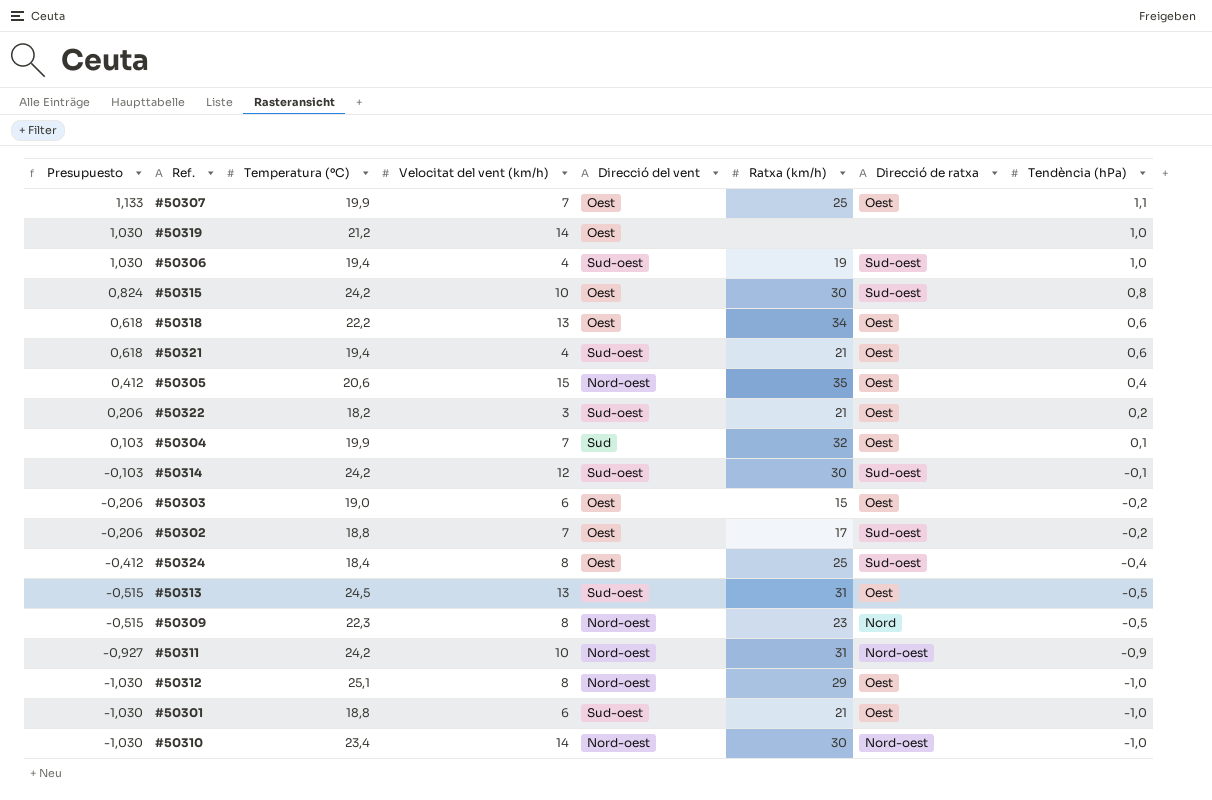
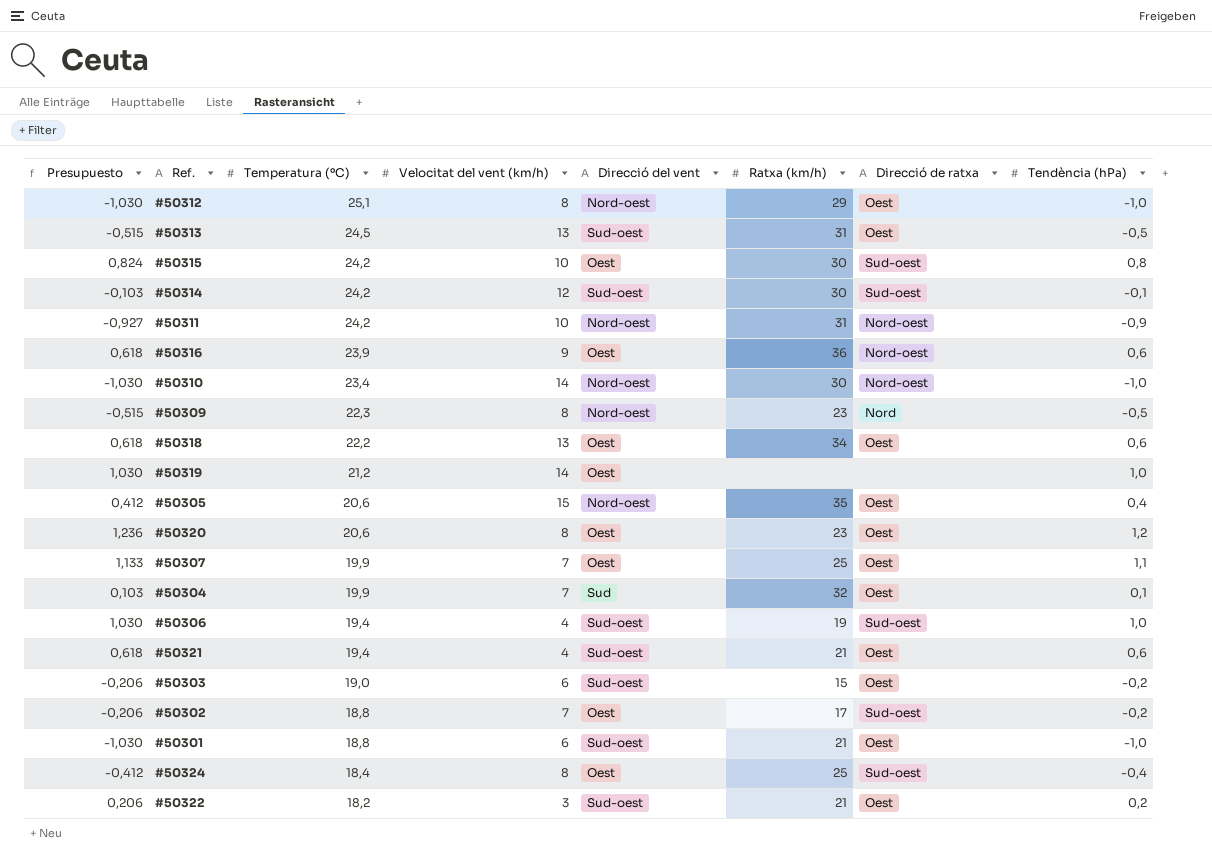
row order: Presupuesto descending -> Temperatura (ºC) descending
row #50316: none -> 0,618 | 23,9 | 9 | Oest | 36 | Nord-oest | 0,6
row #50320: none -> 1,236 | 20,6 | 8 | Oest | 23 | Oest | 1,2
#50303 | Direcció del vent: Oest -> Sud-oest

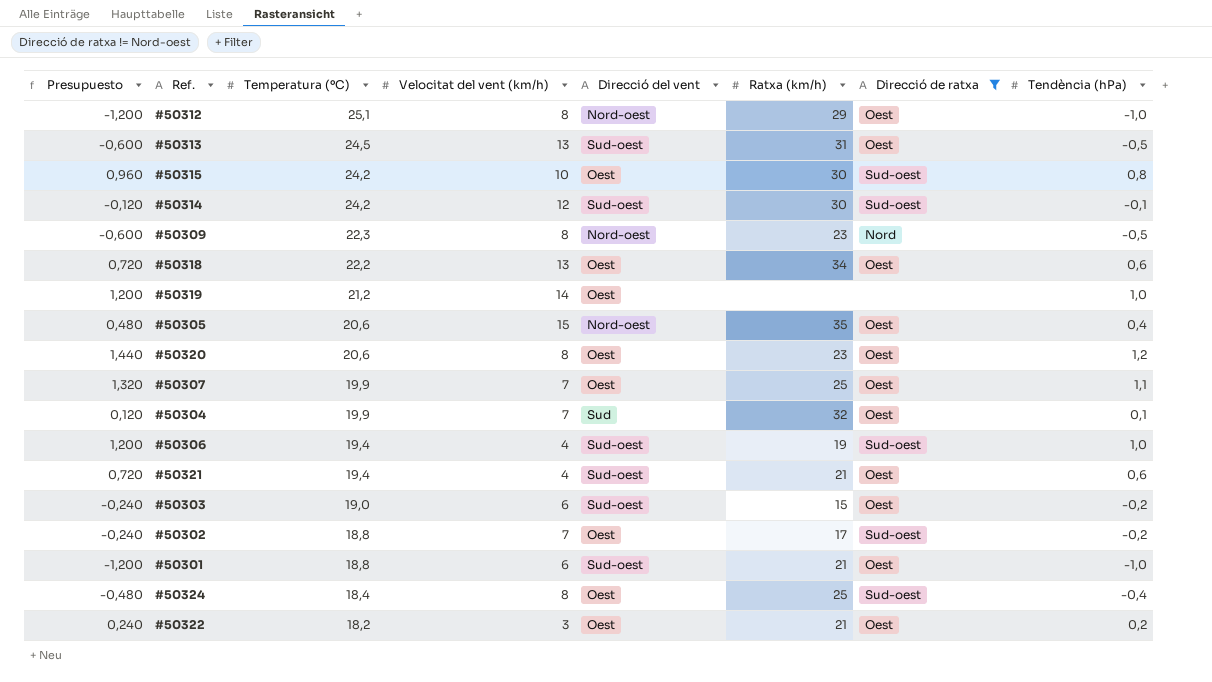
filter: none -> Direcció de ratxa != Nord-oest
column Presupuesto | formula: [Tendència (hPa)] * 1,03 -> [Tendència (hPa)] * 1,2
#50322 | Direcció del vent: Sud-oest -> Oest

